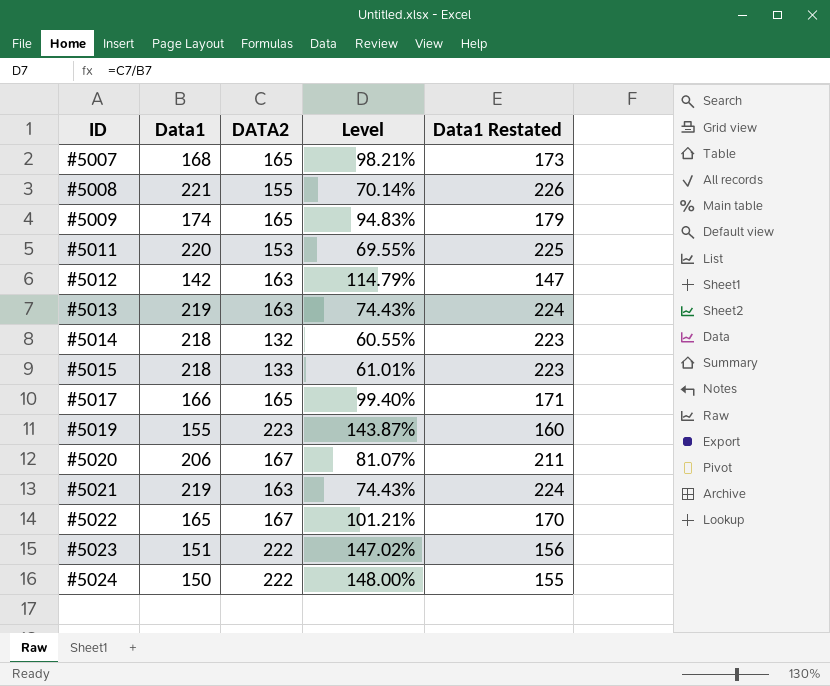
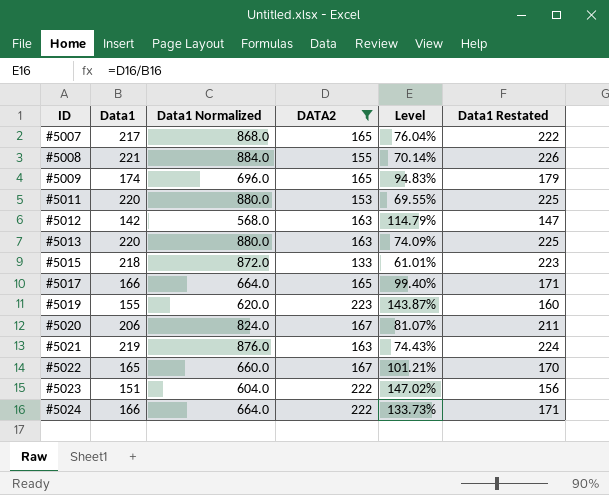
filter: none -> DATA2 != 132
column Data1 Normalized | formula: none -> [Data1] * 4
#5007 | Data1: 168 -> 217
#5007 | Level: 98.21% -> 76.04%
#5007 | Data1 Restated: 173 -> 222
#5013 | Data1: 219 -> 220
#5013 | Level: 74.43% -> 74.09%
#5013 | Data1 Restated: 224 -> 225
#5024 | Data1: 150 -> 166
#5024 | Level: 148.00% -> 133.73%
#5024 | Data1 Restated: 155 -> 171

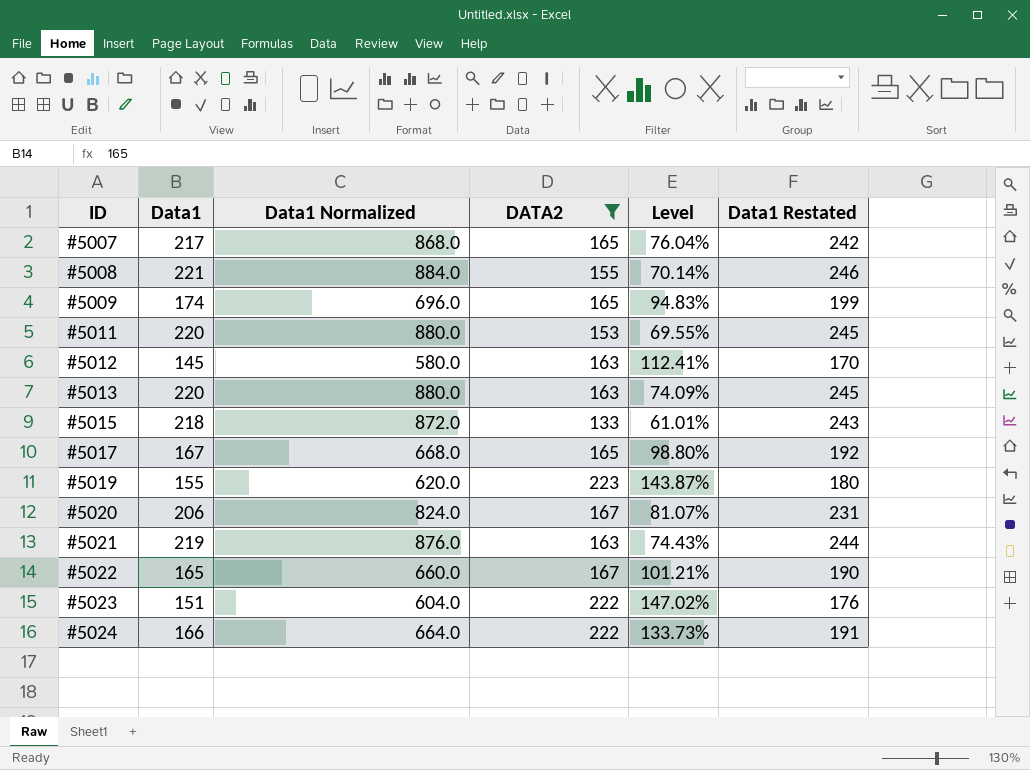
column Data1 Restated | formula: [Data1] + 5 -> [Data1] + 25
#5012 | Data1: 142 -> 145
#5012 | Data1 Normalized: 568.0 -> 580.0
#5012 | Level: 114.79% -> 112.41%
#5017 | Data1: 166 -> 167
#5017 | Data1 Normalized: 664.0 -> 668.0
#5017 | Level: 99.40% -> 98.80%

